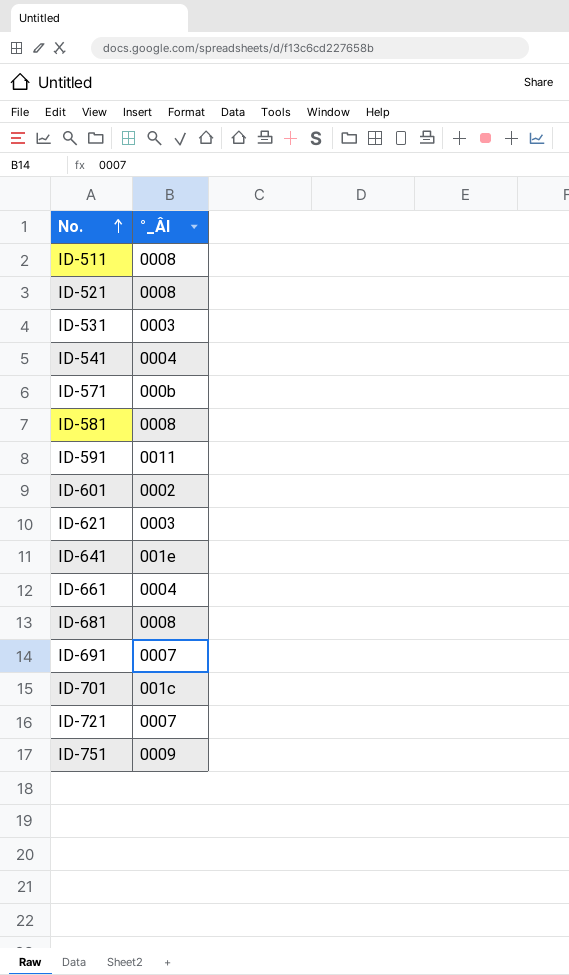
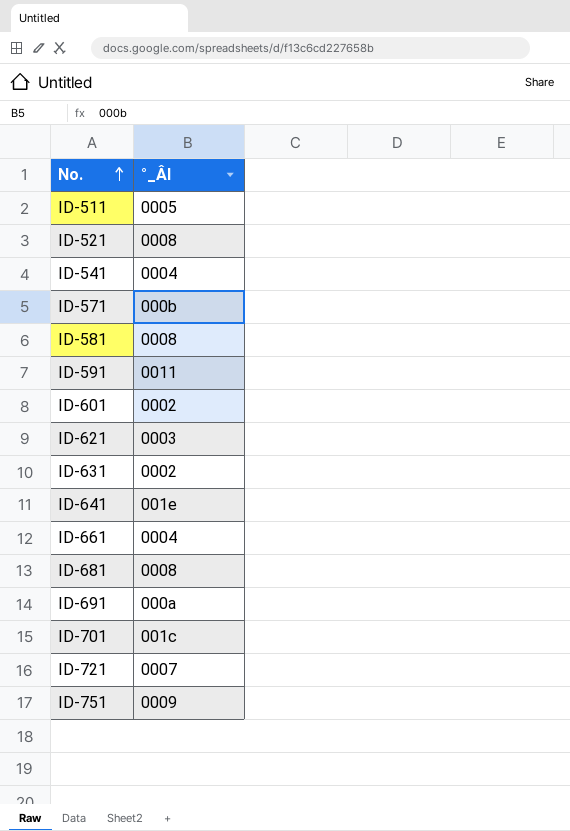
row ID-531: 0003 -> none
ID-511 | °_ÂI: 0008 -> 0005
row ID-631: none -> 0002
ID-691 | °_ÂI: 0007 -> 000a

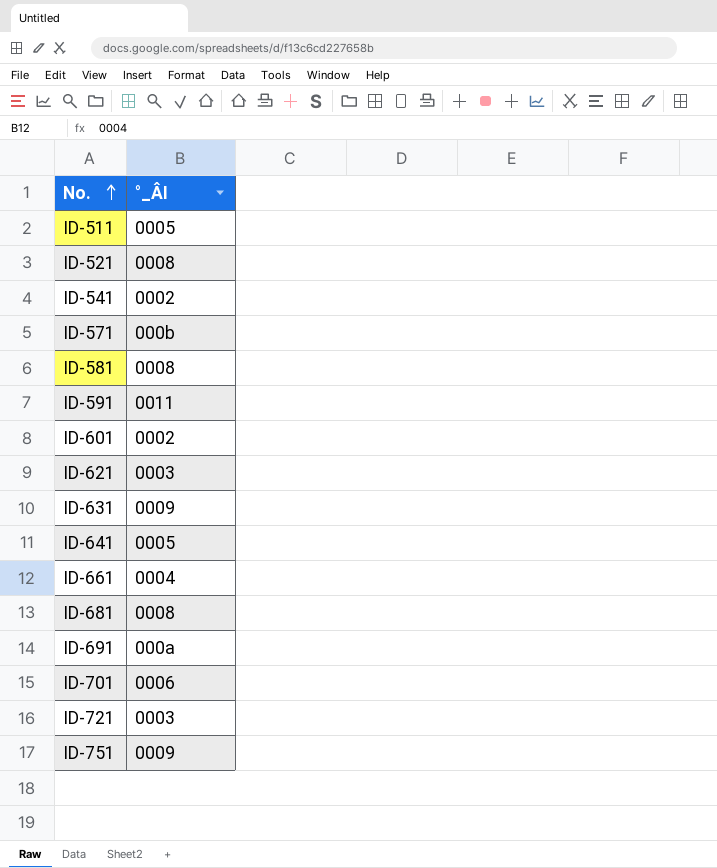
ID-541 | °_ÂI: 0004 -> 0002
ID-631 | °_ÂI: 0002 -> 0009
ID-641 | °_ÂI: 001e -> 0005
ID-701 | °_ÂI: 001c -> 0006
ID-721 | °_ÂI: 0007 -> 0003

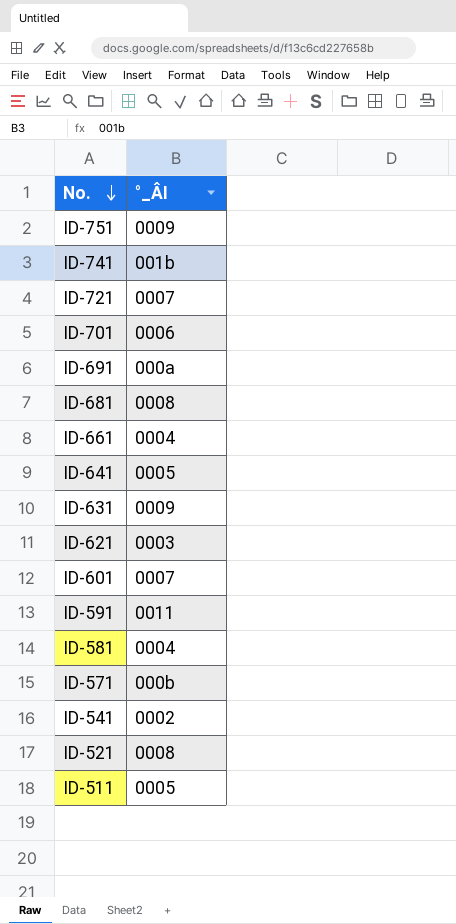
row order: No. ascending -> No. descending
row ID-741: none -> 001b
ID-721 | °_ÂI: 0003 -> 0007
ID-601 | °_ÂI: 0002 -> 0007
ID-581 | °_ÂI: 0008 -> 0004

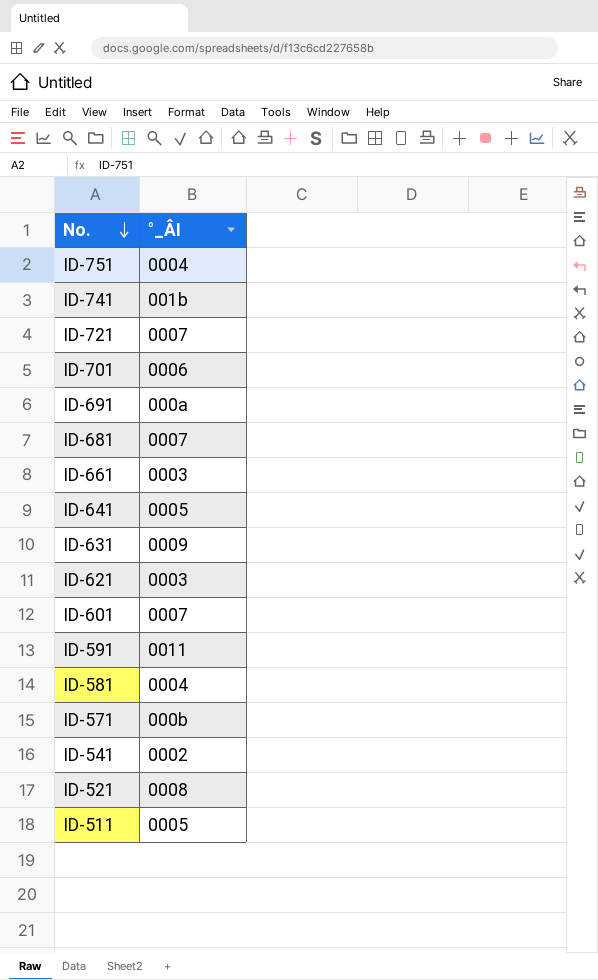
ID-751 | °_ÂI: 0009 -> 0004
ID-681 | °_ÂI: 0008 -> 0007
ID-661 | °_ÂI: 0004 -> 0003

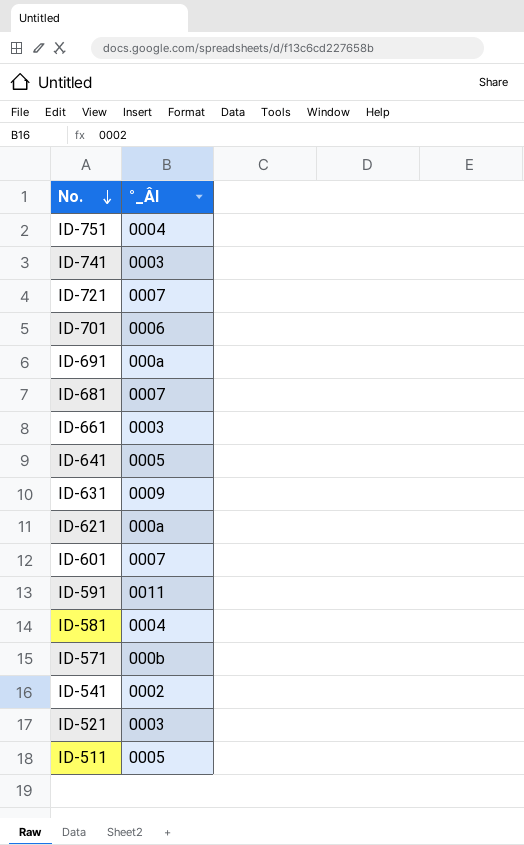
ID-741 | °_ÂI: 001b -> 0003
ID-621 | °_ÂI: 0003 -> 000a
ID-521 | °_ÂI: 0008 -> 0003

